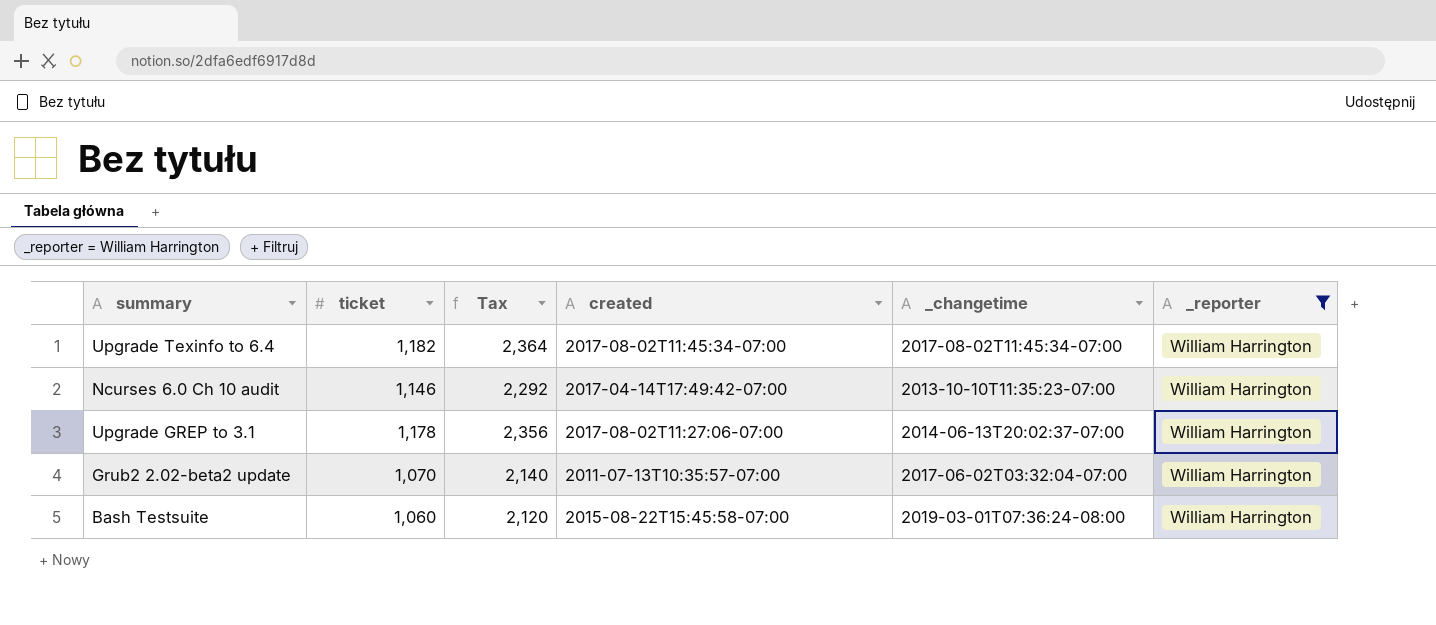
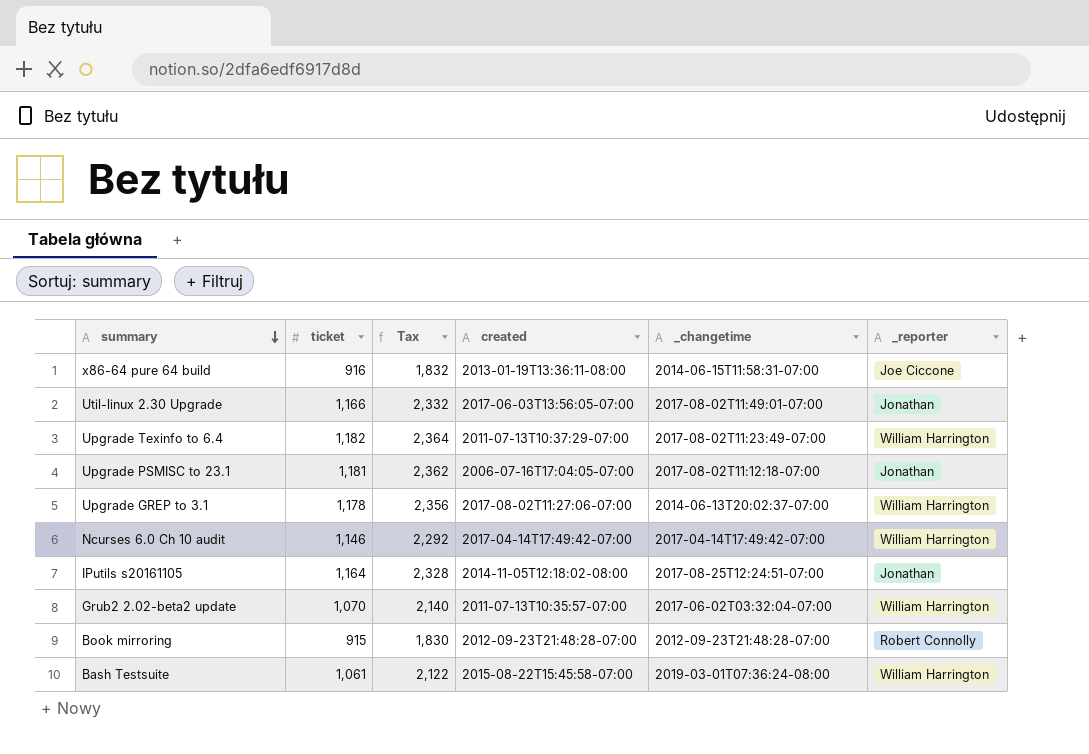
filter: _reporter = William Harrington -> none
row order: none -> summary descending
Upgrade Texinfo to 6.4 | created: 2017-08-02T11:45:34-07:00 -> 2011-07-13T10:37:29-07:00
Upgrade Texinfo to 6.4 | _changetime: 2017-08-02T11:45:34-07:00 -> 2017-08-02T11:23:49-07:00
Ncurses 6.0 Ch 10 audit | _changetime: 2013-10-10T11:35:23-07:00 -> 2017-04-14T17:49:42-07:00
Bash Testsuite | ticket: 1,060 -> 1,061
Bash Testsuite | Tax: 2,120 -> 2,122

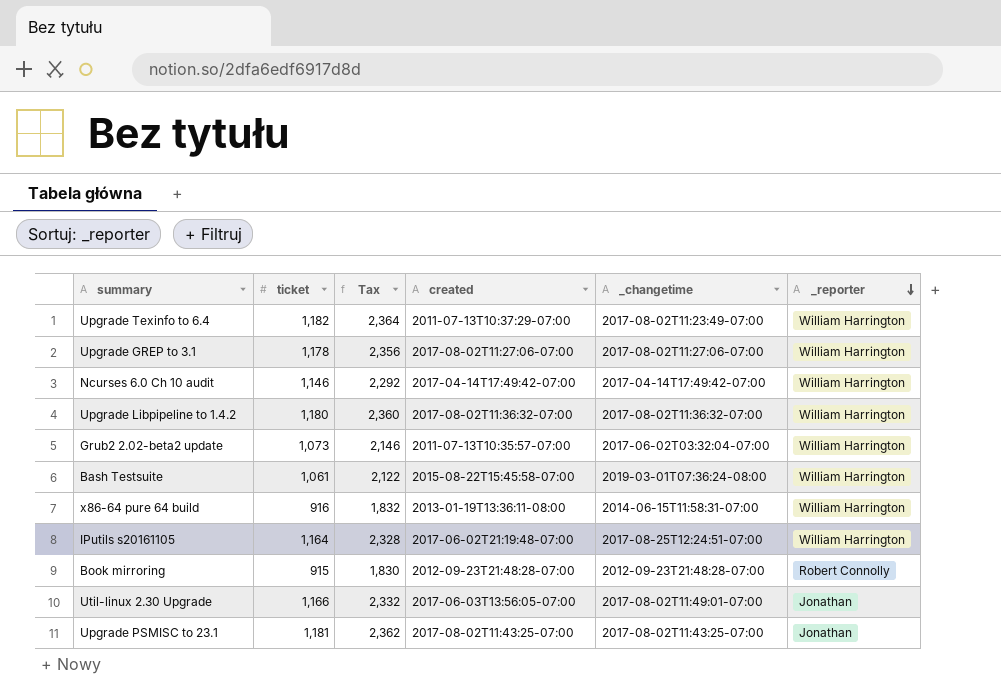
row order: summary descending -> _reporter descending
Upgrade GREP to 3.1 | _changetime: 2014-06-13T20:02:37-07:00 -> 2017-08-02T11:27:06-07:00
row Upgrade Libpipeline to 1.4.2: none -> 1,180 | 2,360 | 2017-08-02T11:36:32-07:00 | 2017-08-02T11:36:32-07:00 | William Harrington
Grub2 2.02-beta2 update | ticket: 1,070 -> 1,073
Grub2 2.02-beta2 update | Tax: 2,140 -> 2,146
x86-64 pure 64 build | _reporter: Joe Ciccone -> William Harrington
IPutils s20161105 | created: 2014-11-05T12:18:02-08:00 -> 2017-06-02T21:19:48-07:00
IPutils s20161105 | _reporter: Jonathan -> William Harrington
Upgrade PSMISC to 23.1 | created: 2006-07-16T17:04:05-07:00 -> 2017-08-02T11:43:25-07:00
Upgrade PSMISC to 23.1 | _changetime: 2017-08-02T11:12:18-07:00 -> 2017-08-02T11:43:25-07:00

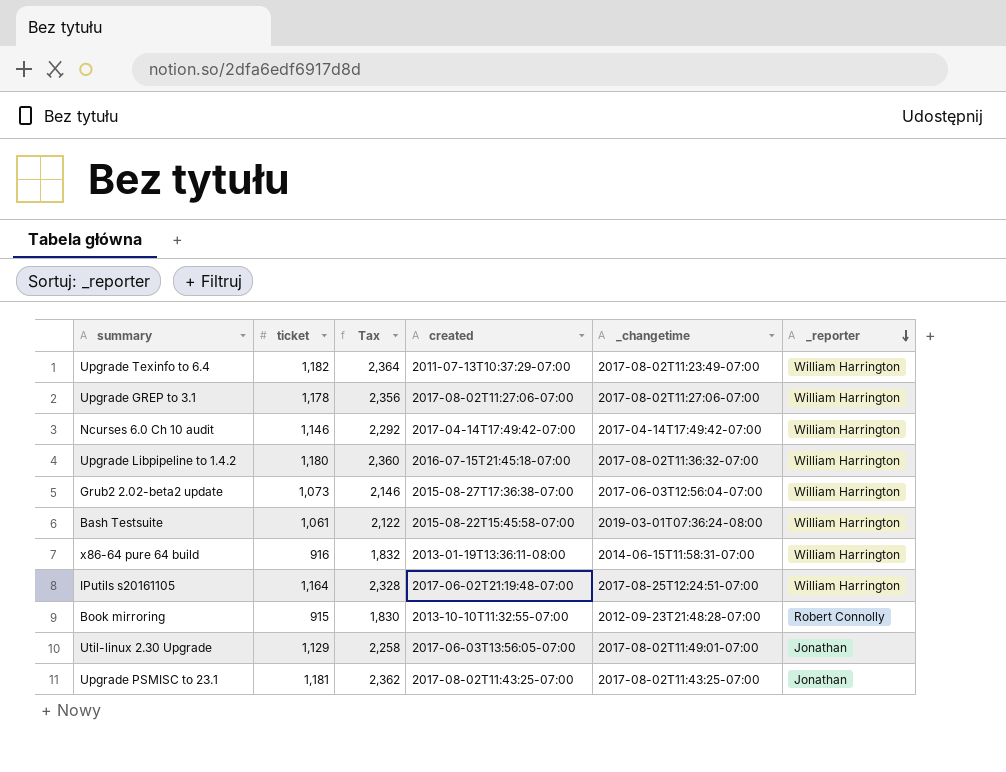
Upgrade Libpipeline to 1.4.2 | created: 2017-08-02T11:36:32-07:00 -> 2016-07-15T21:45:18-07:00
Grub2 2.02-beta2 update | created: 2011-07-13T10:35:57-07:00 -> 2015-08-27T17:36:38-07:00
Grub2 2.02-beta2 update | _changetime: 2017-06-02T03:32:04-07:00 -> 2017-06-03T12:56:04-07:00
Book mirroring | created: 2012-09-23T21:48:28-07:00 -> 2013-10-10T11:32:55-07:00
Util-linux 2.30 Upgrade | ticket: 1,166 -> 1,129
Util-linux 2.30 Upgrade | Tax: 2,332 -> 2,258

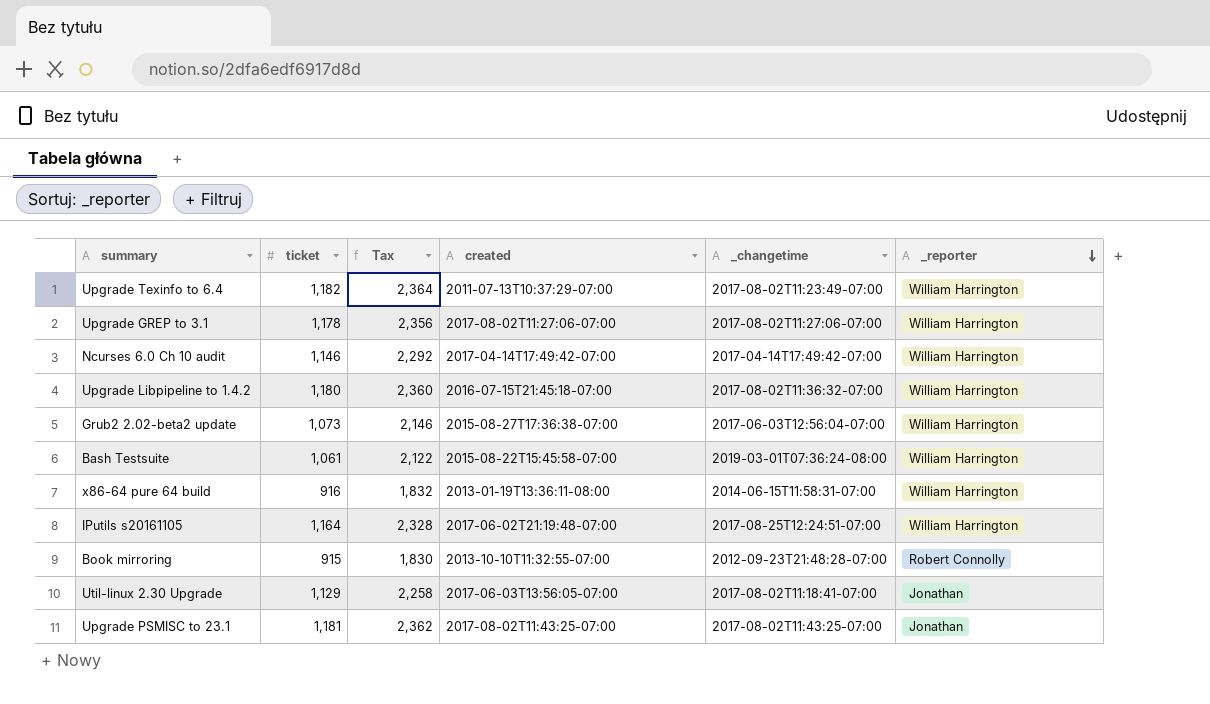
Util-linux 2.30 Upgrade | _changetime: 2017-08-02T11:49:01-07:00 -> 2017-08-02T11:18:41-07:00

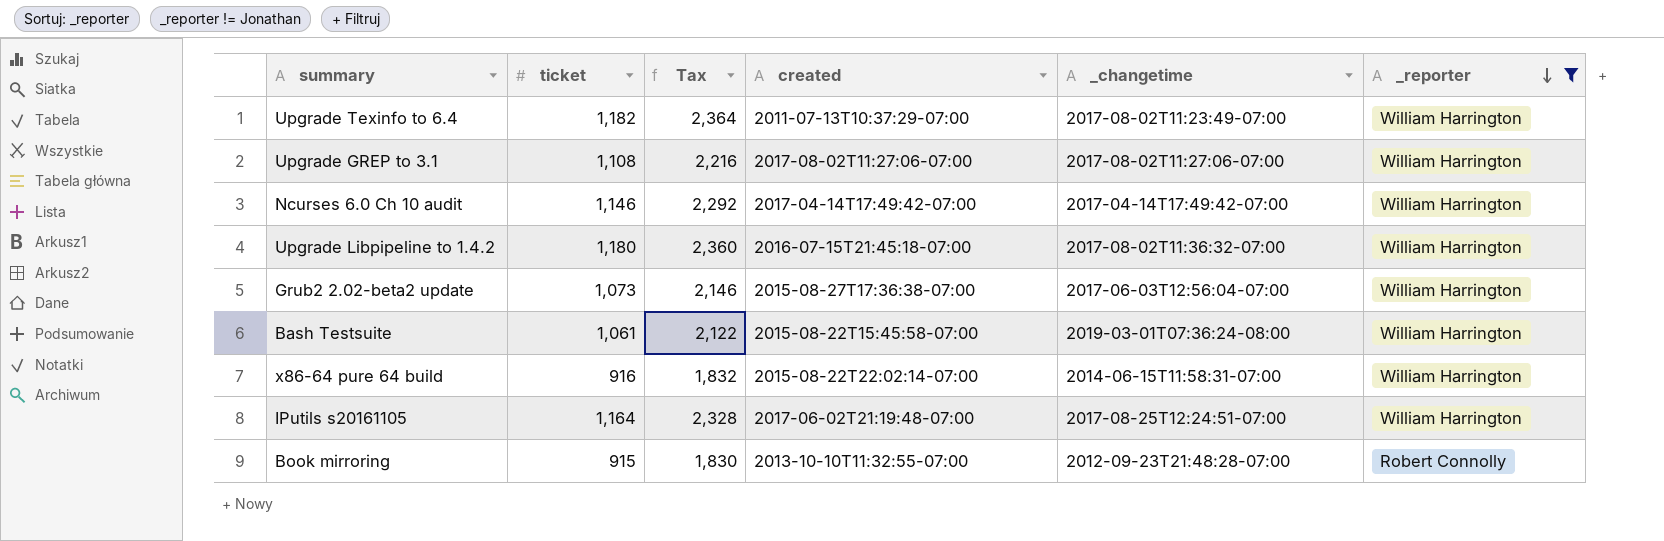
filter: none -> _reporter != Jonathan
Upgrade GREP to 3.1 | ticket: 1,178 -> 1,108
Upgrade GREP to 3.1 | Tax: 2,356 -> 2,216
x86-64 pure 64 build | created: 2013-01-19T13:36:11-08:00 -> 2015-08-22T22:02:14-07:00

